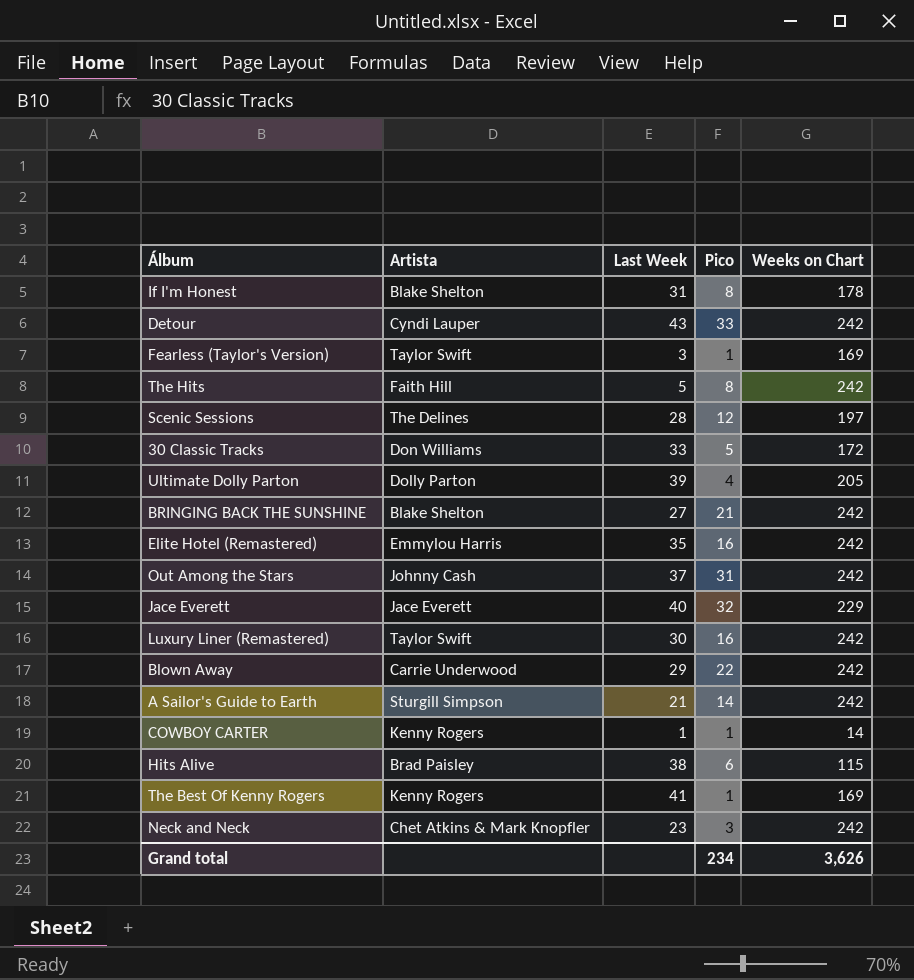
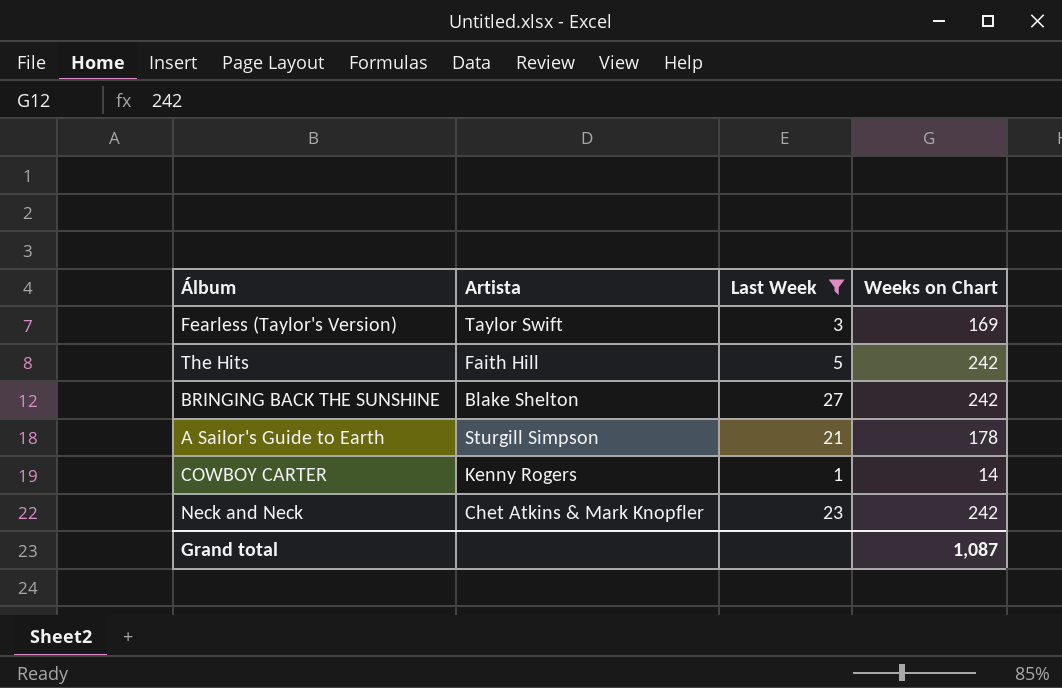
filter: none -> Last Week <= 27
column Pico | position: 4 -> none
A Sailor's Guide to Earth | Weeks on Chart: 242 -> 178
Grand total | Weeks on Chart: 3,626 -> 1,087

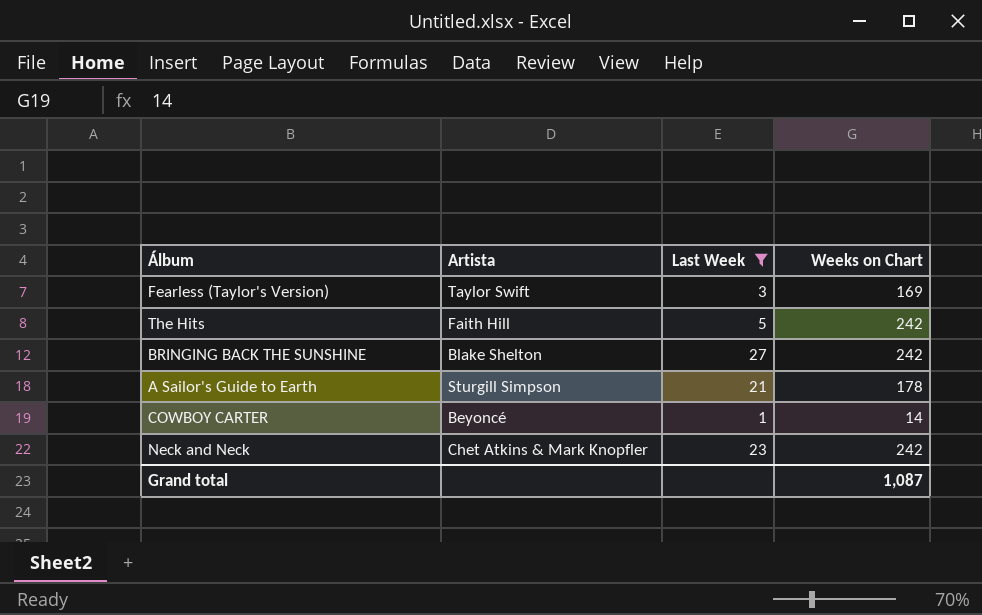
COWBOY CARTER | Artista: Kenny Rogers -> Beyoncé

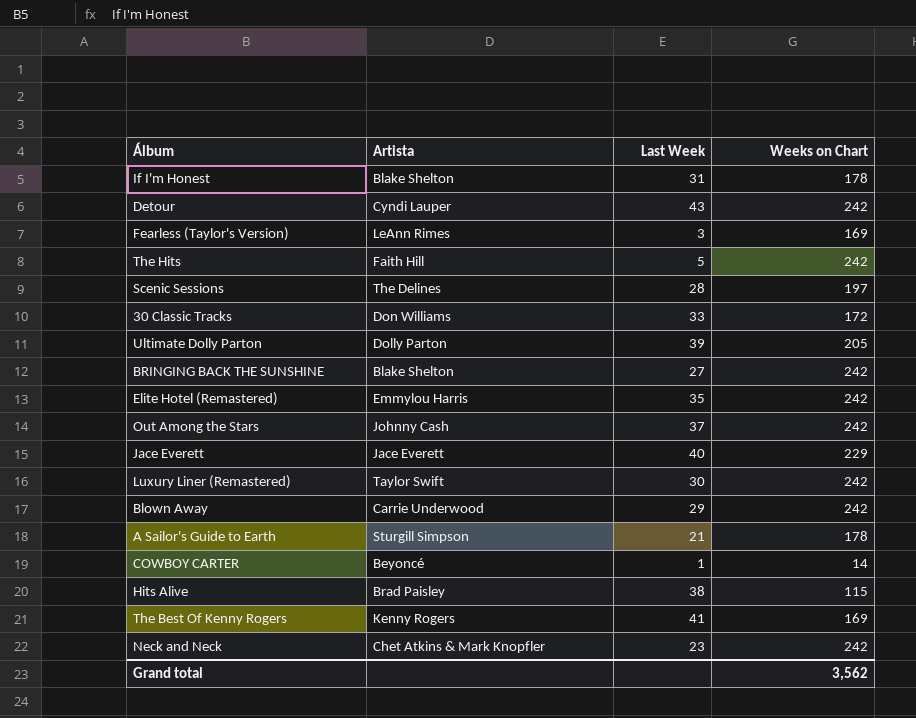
filter: Last Week <= 27 -> none
Fearless (Taylor's Version) | Artista: Taylor Swift -> LeAnn Rimes
Grand total | Weeks on Chart: 1,087 -> 3,562

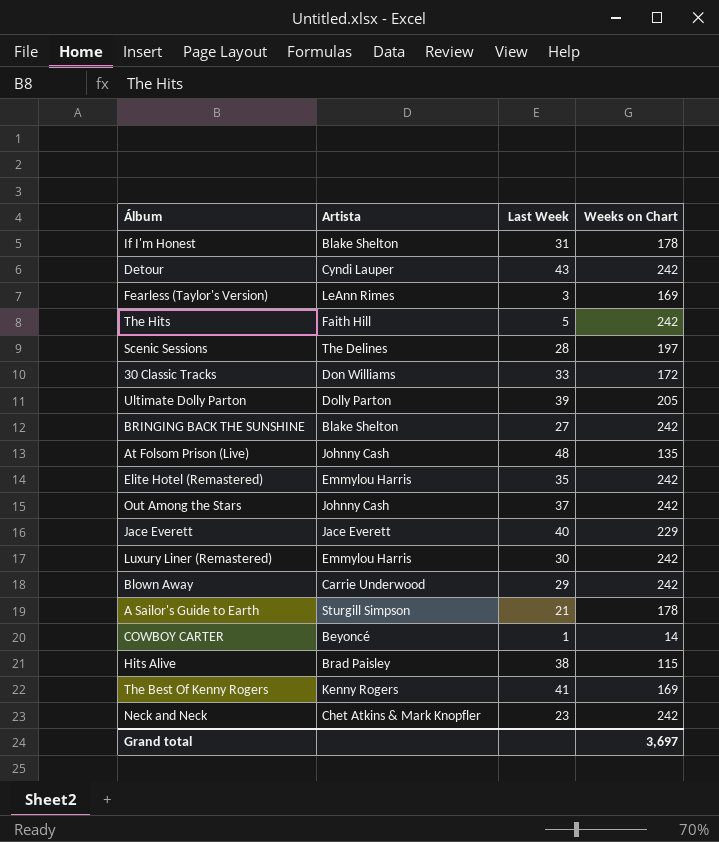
row At Folsom Prison (Live): none -> Johnny Cash | 48 | 135
Luxury Liner (Remastered) | Artista: Taylor Swift -> Emmylou Harris
Grand total | Weeks on Chart: 3,562 -> 3,697

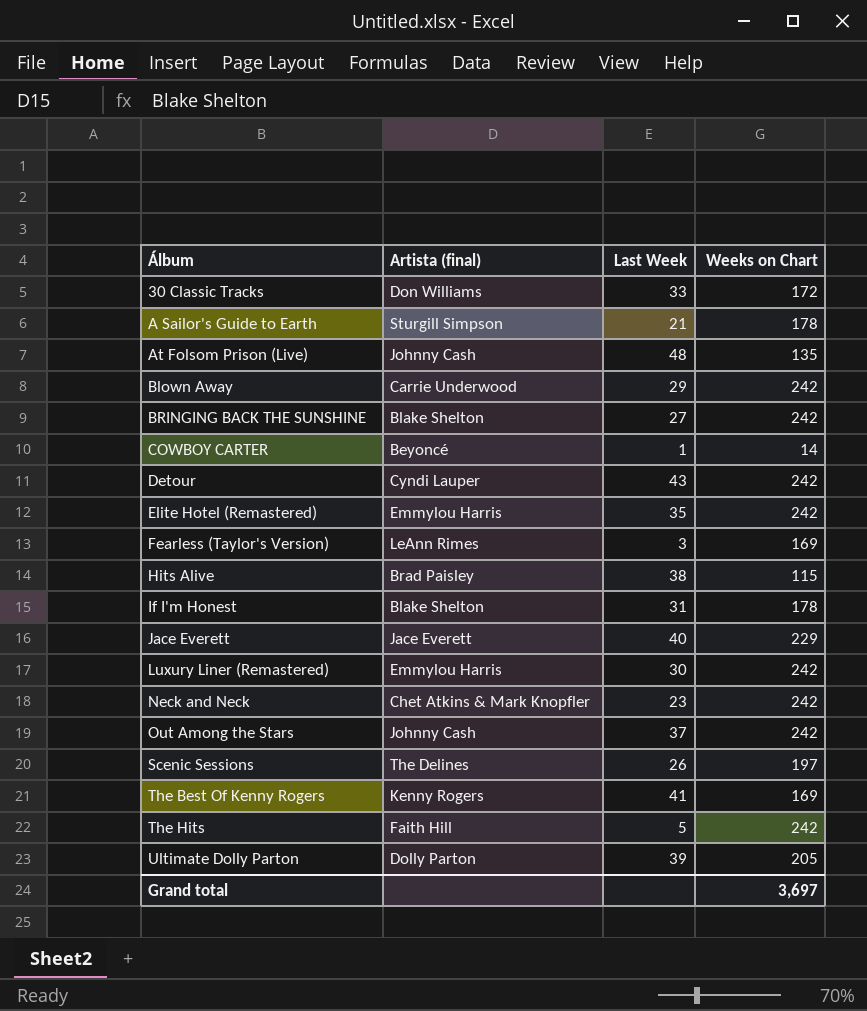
row order: none -> Álbum ascending
column name: Artista -> Artista (final)
Scenic Sessions | Last Week: 28 -> 26

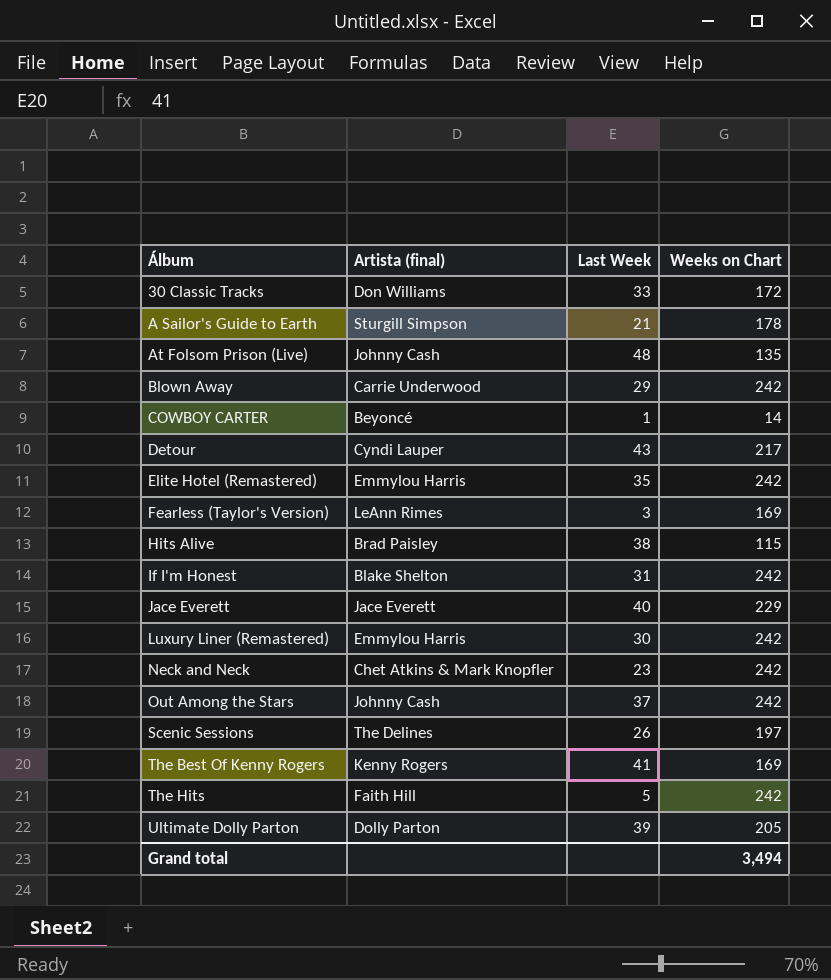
row BRINGING BACK THE SUNSHINE: Blake Shelton | 27 | 242 -> none
Detour | Weeks on Chart: 242 -> 217
If I'm Honest | Weeks on Chart: 178 -> 242
Grand total | Weeks on Chart: 3,697 -> 3,494

